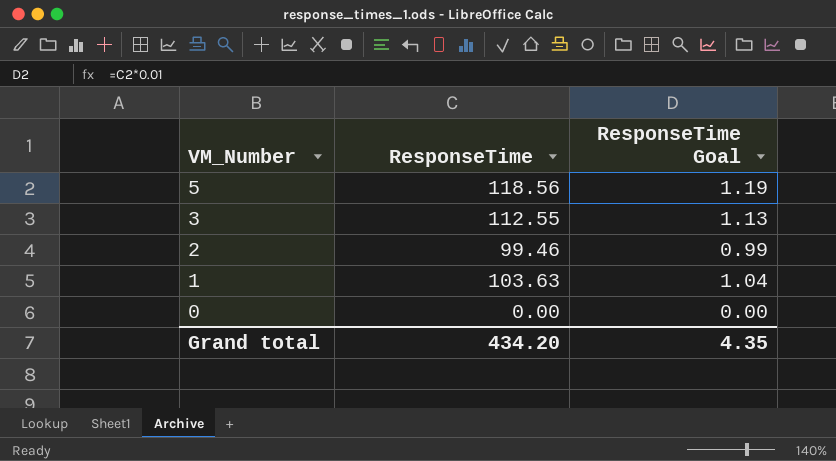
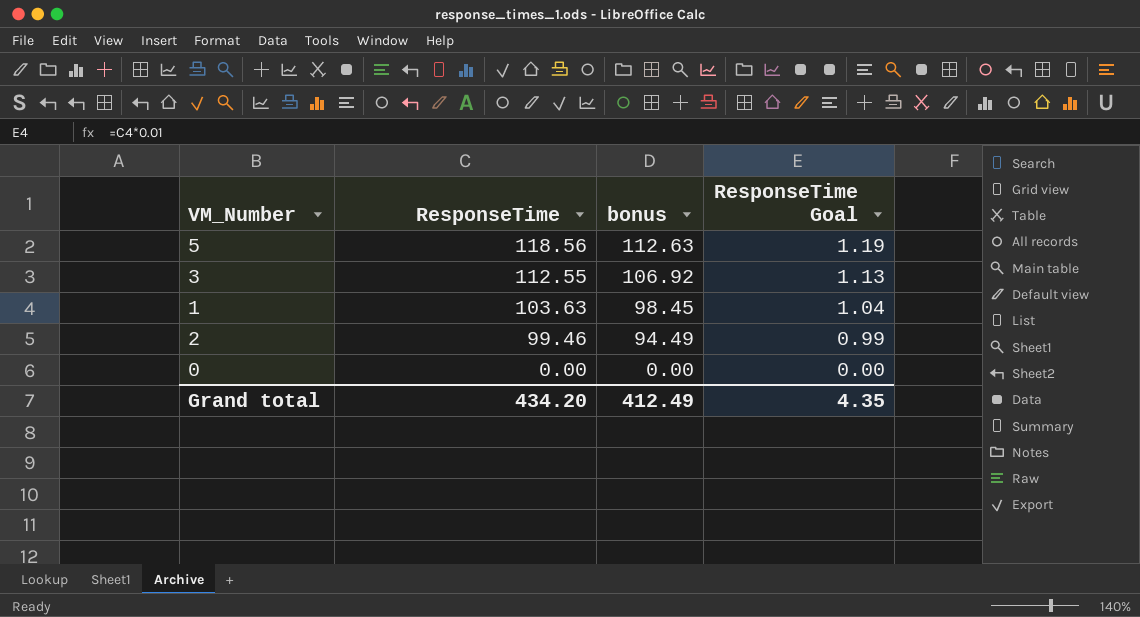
row order: VM_Number descending -> ResponseTime descending
column bonus | formula: none -> [ResponseTime] * 0.95

